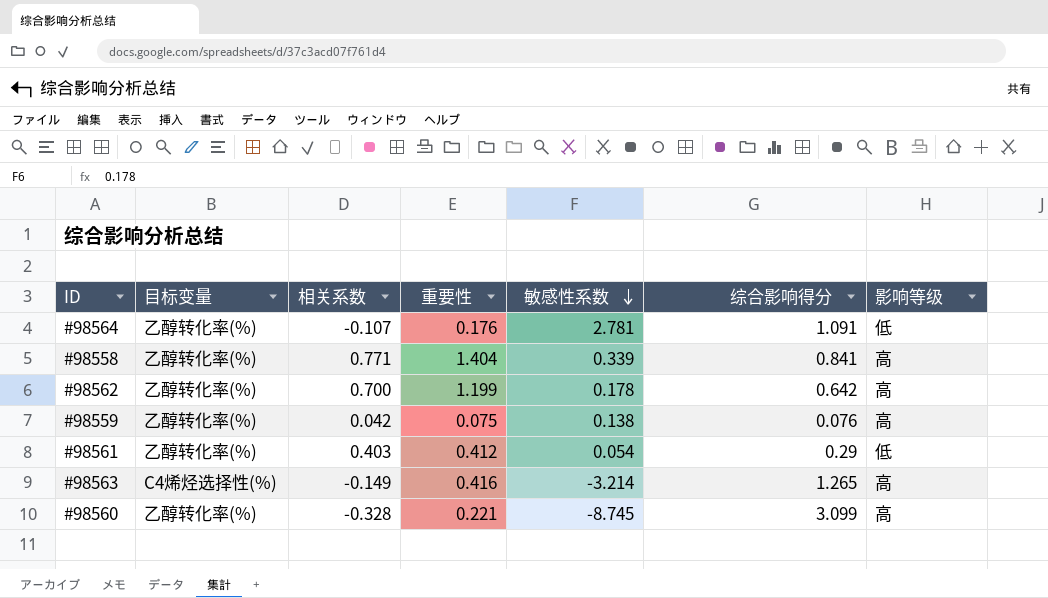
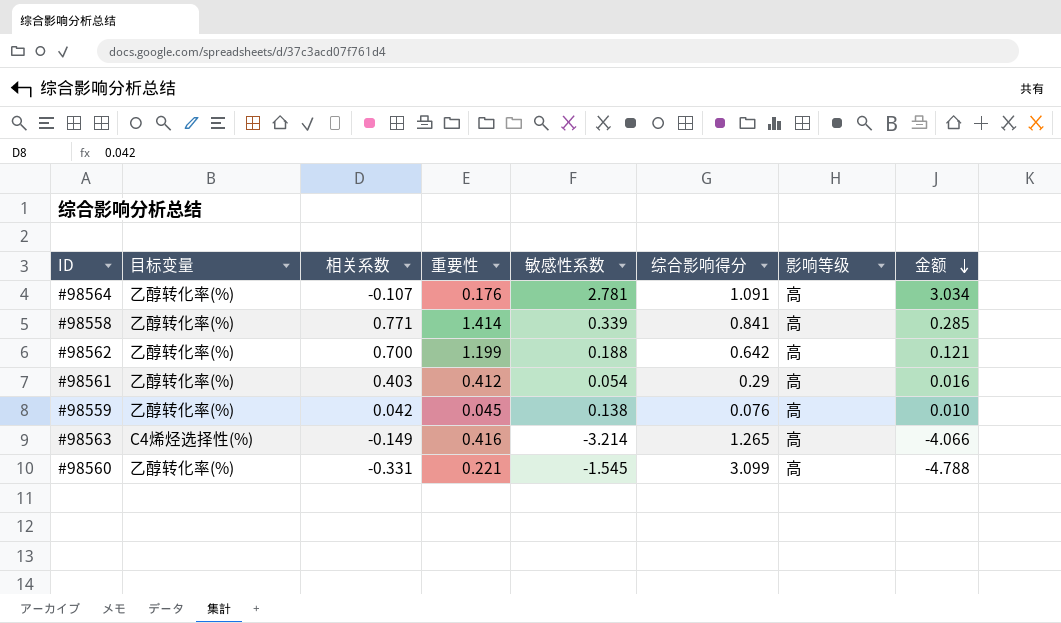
row order: 敏感性系数 descending -> 金额 descending
column 金额 | formula: none -> [敏感性系数] * [综合影响得分]
#98564 | 影响等级: 低 -> 高
#98558 | 重要性: 1.404 -> 1.414
#98562 | 敏感性系数: 0.178 -> 0.188
#98561 | 影响等级: 低 -> 高
#98559 | 重要性: 0.075 -> 0.045
#98560 | 相关系数: -0.328 -> -0.331
#98560 | 敏感性系数: -8.745 -> -1.545

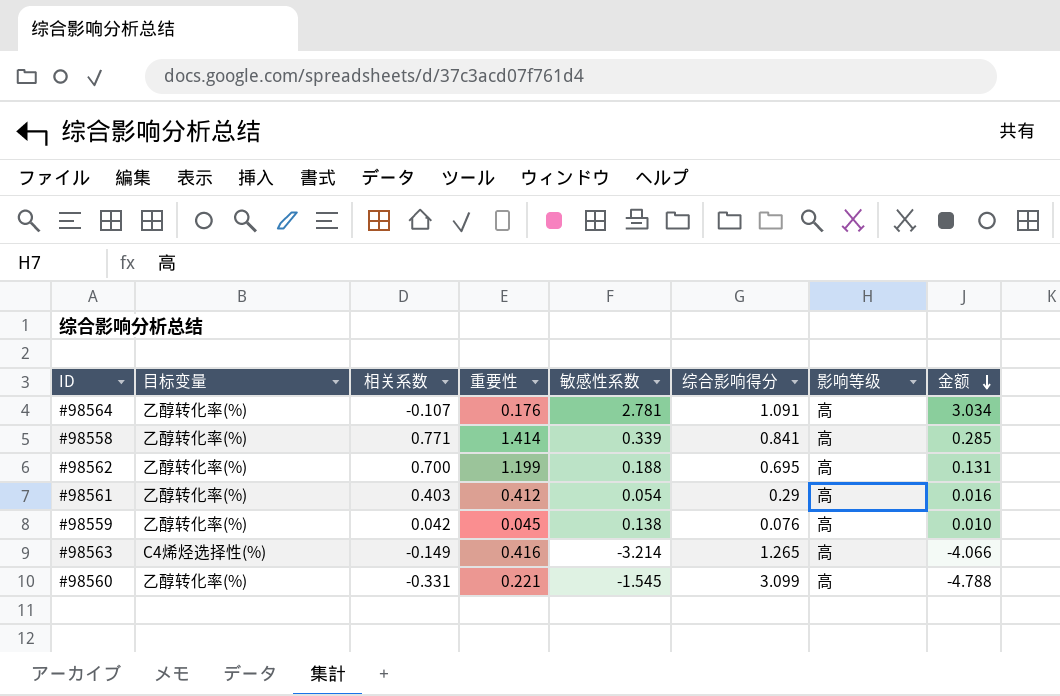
#98562 | 综合影响得分: 0.642 -> 0.695
#98562 | 金额: 0.121 -> 0.131

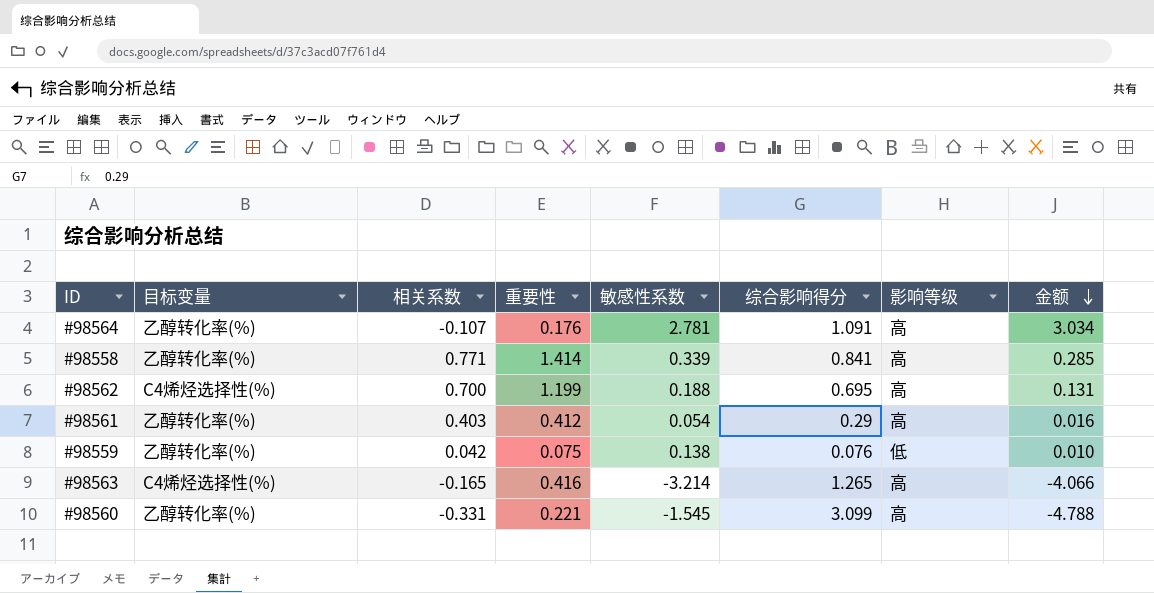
#98562 | 目标变量: 乙醇转化率(%) -> C4烯烃选择性(%)
#98559 | 重要性: 0.045 -> 0.075
#98559 | 影响等级: 高 -> 低
#98563 | 相关系数: -0.149 -> -0.165

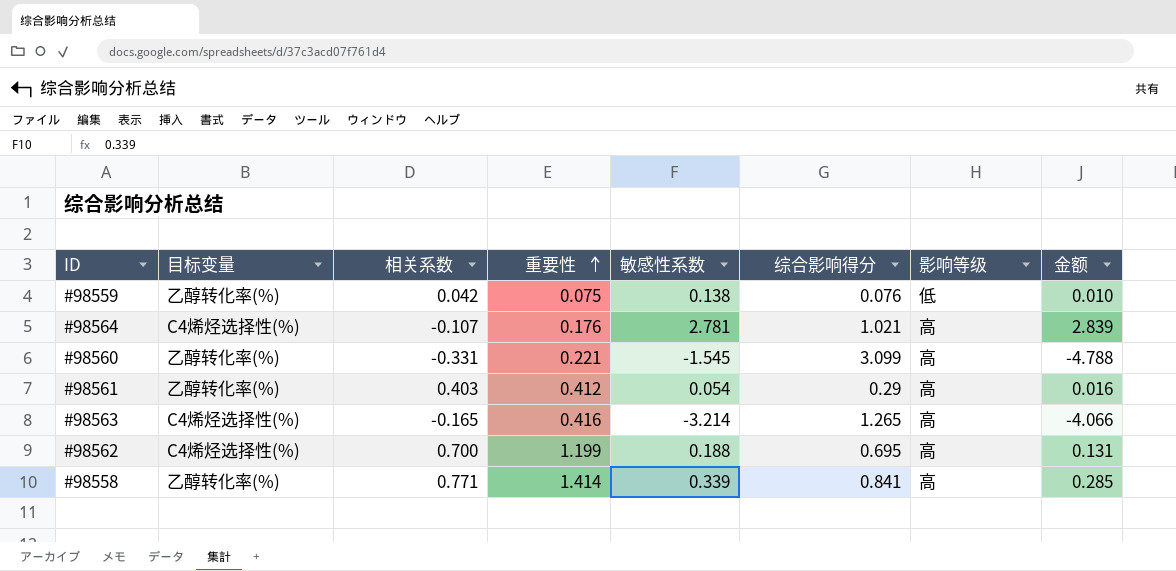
row order: 金额 descending -> 重要性 ascending
#98564 | 目标变量: 乙醇转化率(%) -> C4烯烃选择性(%)
#98564 | 综合影响得分: 1.091 -> 1.021
#98564 | 金额: 3.034 -> 2.839

